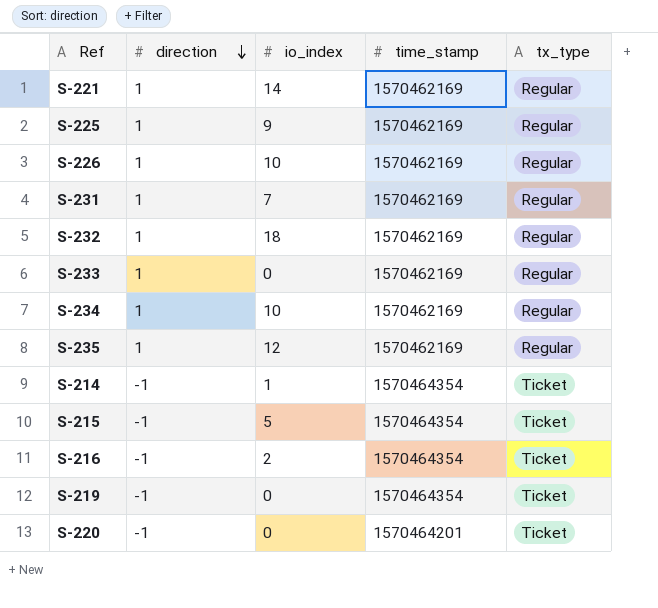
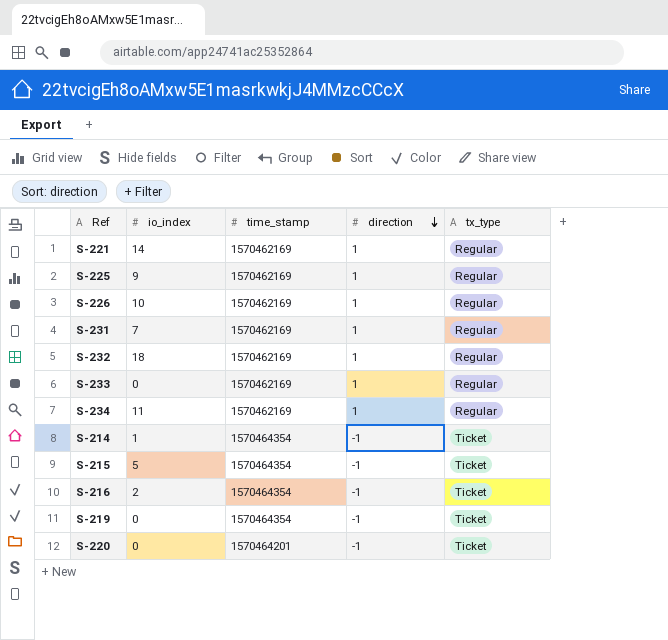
column direction | position: 2 -> 4
row S-235: 1 | 12 | 1570462169 | Regular -> none
S-234 | io_index: 10 -> 11

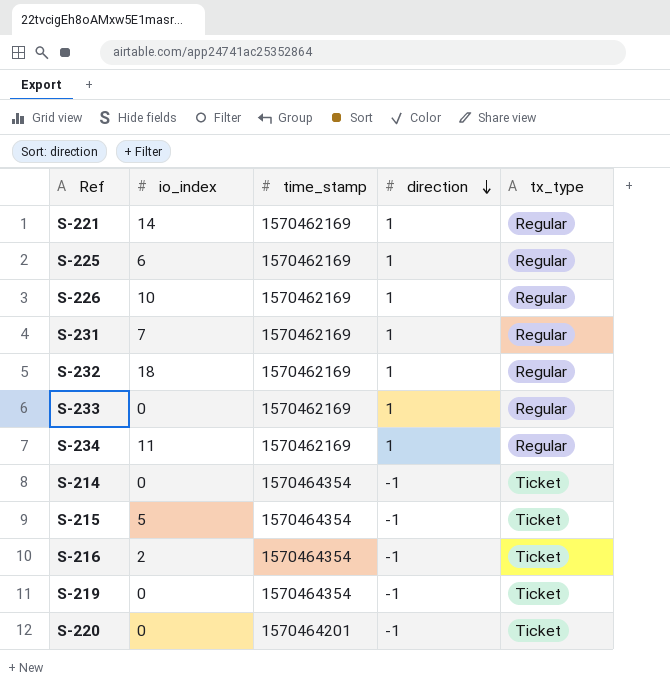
S-225 | io_index: 9 -> 6
S-214 | io_index: 1 -> 0

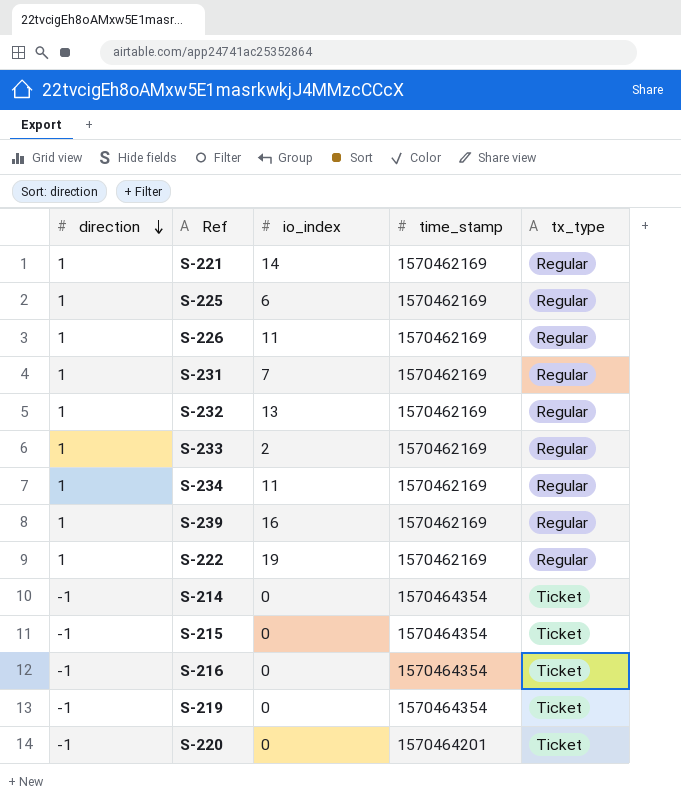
column direction | position: 4 -> 1
S-226 | io_index: 10 -> 11
S-232 | io_index: 18 -> 13
S-233 | io_index: 0 -> 2
row S-239: none -> 1 | 16 | 1570462169 | Regular
row S-222: none -> 1 | 19 | 1570462169 | Regular
S-215 | io_index: 5 -> 0
S-216 | io_index: 2 -> 0

